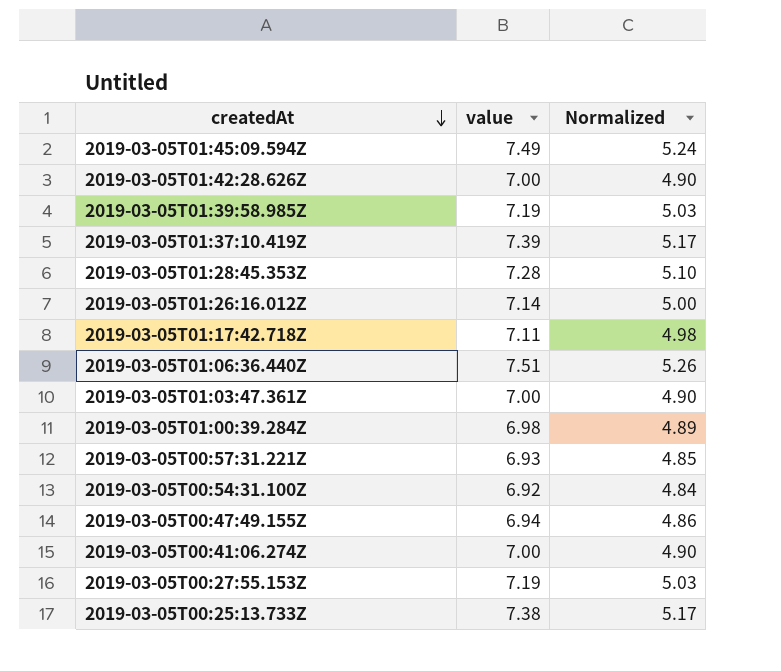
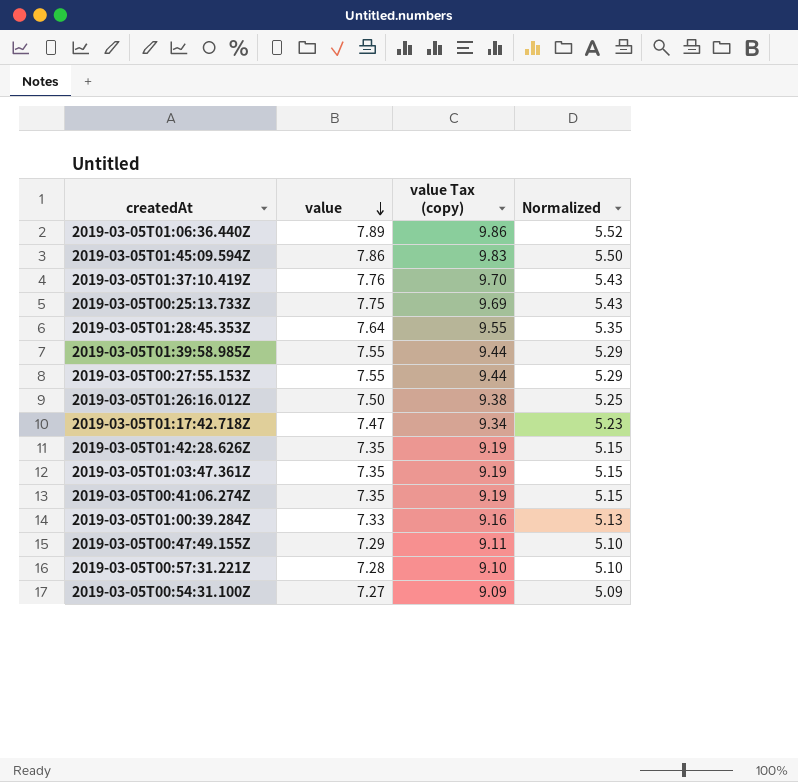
row order: createdAt descending -> value descending
column value Tax (copy) | formula: none -> [value] * 1.25
2019-03-05T01:06:36.440Z | value: 7.51 -> 7.89
2019-03-05T01:06:36.440Z | Normalized: 5.26 -> 5.52
2019-03-05T01:45:09.594Z | value: 7.49 -> 7.86
2019-03-05T01:45:09.594Z | Normalized: 5.24 -> 5.50
2019-03-05T01:37:10.419Z | value: 7.39 -> 7.76
2019-03-05T01:37:10.419Z | Normalized: 5.17 -> 5.43
2019-03-05T00:25:13.733Z | value: 7.38 -> 7.75
2019-03-05T00:25:13.733Z | Normalized: 5.17 -> 5.43
2019-03-05T01:28:45.353Z | value: 7.28 -> 7.64
2019-03-05T01:28:45.353Z | Normalized: 5.10 -> 5.35
2019-03-05T01:39:58.985Z | value: 7.19 -> 7.55
2019-03-05T01:39:58.985Z | Normalized: 5.03 -> 5.29
2019-03-05T00:27:55.153Z | value: 7.19 -> 7.55
2019-03-05T00:27:55.153Z | Normalized: 5.03 -> 5.29
2019-03-05T01:26:16.012Z | value: 7.14 -> 7.50
2019-03-05T01:26:16.012Z | Normalized: 5.00 -> 5.25
2019-03-05T01:17:42.718Z | value: 7.11 -> 7.47
2019-03-05T01:17:42.718Z | Normalized: 4.98 -> 5.23
2019-03-05T01:42:28.626Z | value: 7.00 -> 7.35
2019-03-05T01:42:28.626Z | Normalized: 4.90 -> 5.15
2019-03-05T01:03:47.361Z | value: 7.00 -> 7.35
2019-03-05T01:03:47.361Z | Normalized: 4.90 -> 5.15
2019-03-05T00:41:06.274Z | value: 7.00 -> 7.35
2019-03-05T00:41:06.274Z | Normalized: 4.90 -> 5.15
2019-03-05T01:00:39.284Z | value: 6.98 -> 7.33
2019-03-05T01:00:39.284Z | Normalized: 4.89 -> 5.13
2019-03-05T00:47:49.155Z | value: 6.94 -> 7.29
2019-03-05T00:47:49.155Z | Normalized: 4.86 -> 5.10
2019-03-05T00:57:31.221Z | value: 6.93 -> 7.28
2019-03-05T00:57:31.221Z | Normalized: 4.85 -> 5.10
2019-03-05T00:54:31.100Z | value: 6.92 -> 7.27
2019-03-05T00:54:31.100Z | Normalized: 4.84 -> 5.09

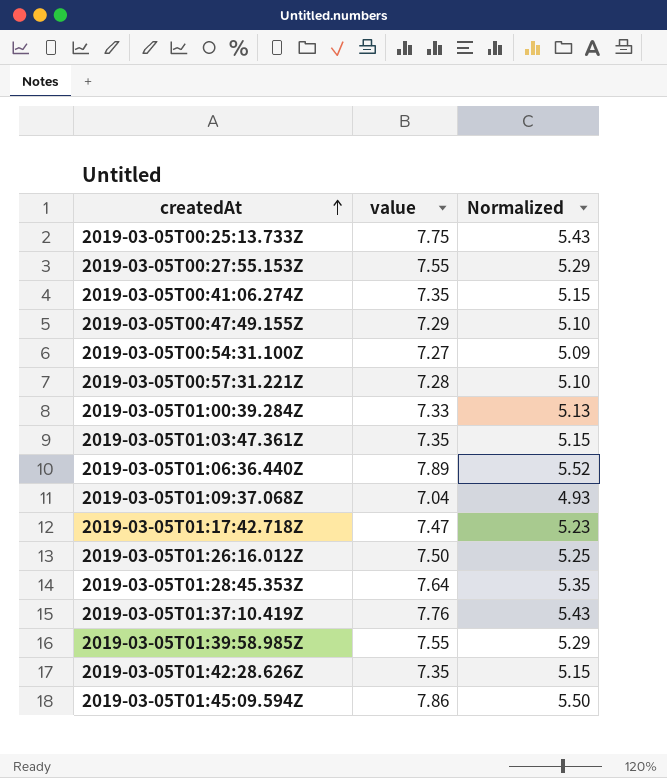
row order: value descending -> createdAt ascending
column value Tax (copy) | formula: [value] * 1.25 -> none
row 2019-03-05T01:09:37.068Z: none -> 7.04 | 4.93

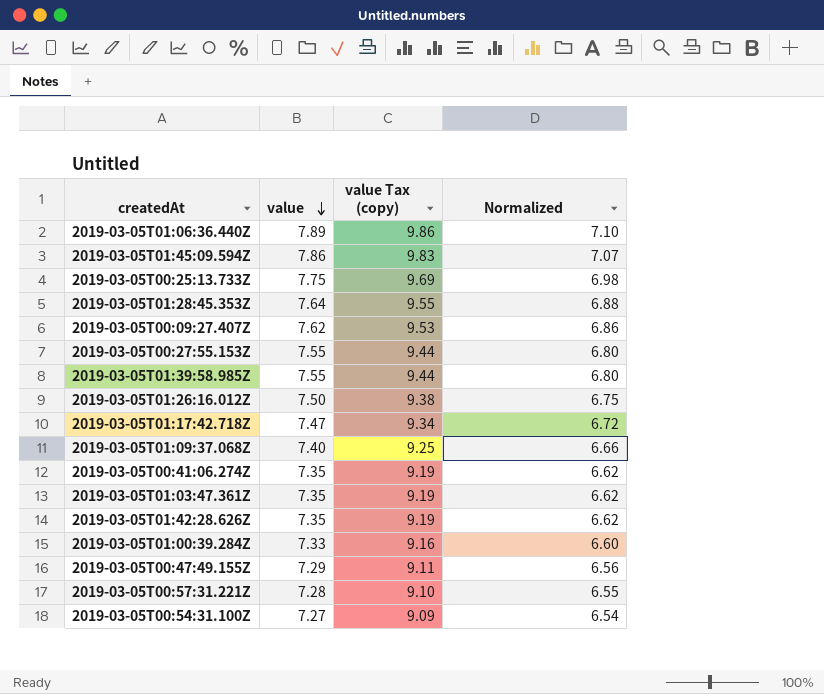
row order: createdAt ascending -> value descending
column value Tax (copy) | formula: none -> [value] * 1.25
column Normalized | formula: [value] * 0.7 -> [value] * 0.9
row 2019-03-05T01:37:10.419Z: 7.76 | 5.43 -> none
row 2019-03-05T00:09:27.407Z: none -> 7.62 | 9.53 | 6.86
2019-03-05T01:09:37.068Z | value: 7.04 -> 7.40

